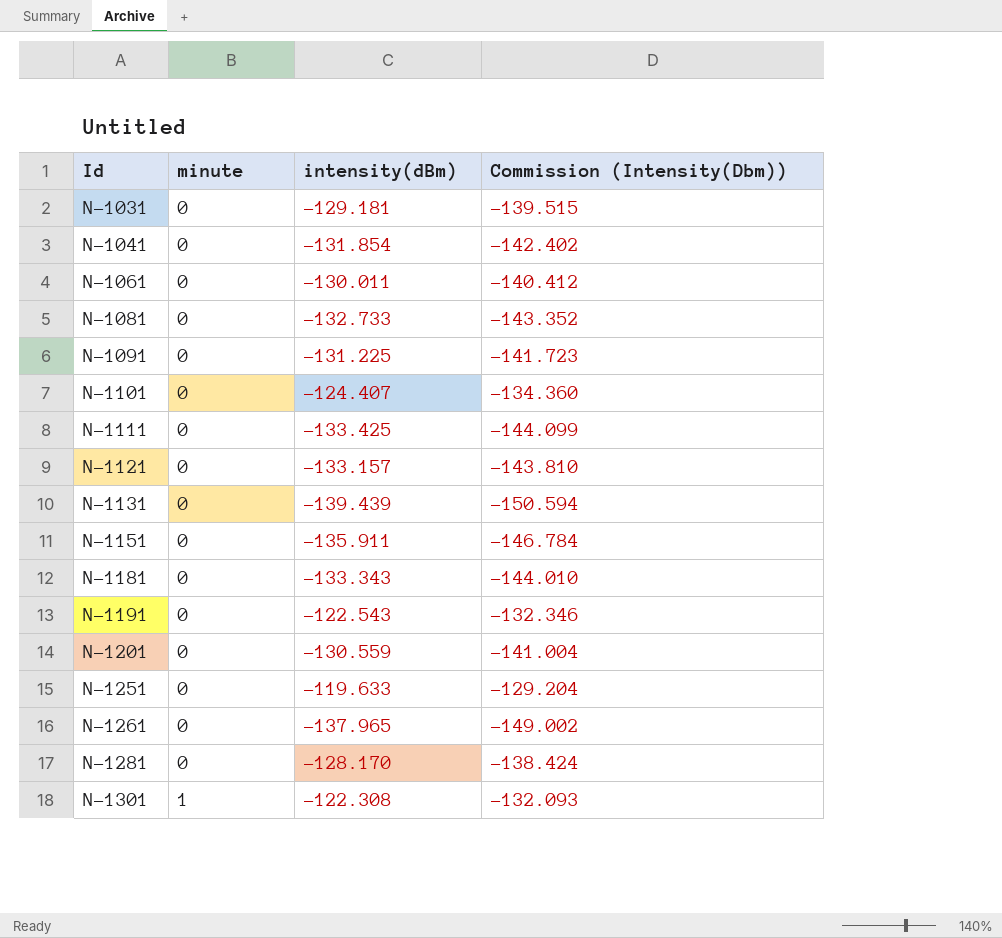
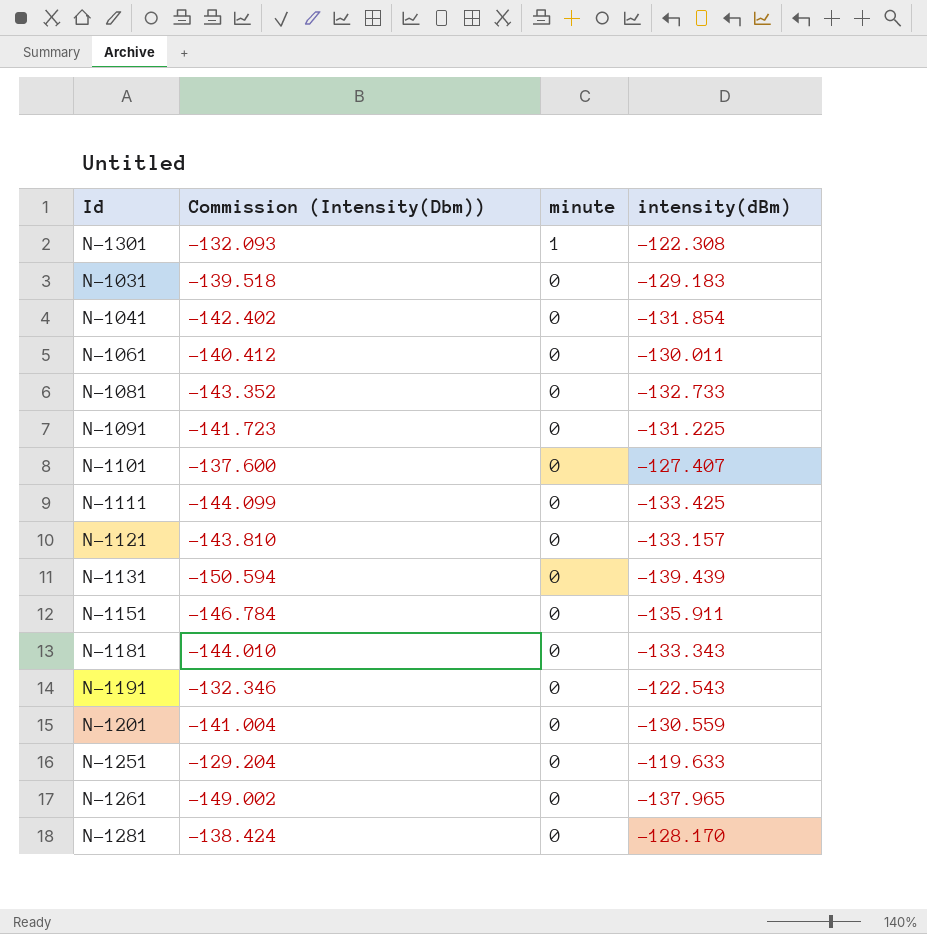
row order: Id ascending -> minute descending
column Commission (Intensity(Dbm)) | position: 4 -> 2
N-1031 | Commission (Intensity(Dbm)): -139.515 -> -139.518
N-1031 | intensity(dBm): -129.181 -> -129.183
N-1101 | Commission (Intensity(Dbm)): -134.360 -> -137.600
N-1101 | intensity(dBm): -124.407 -> -127.407

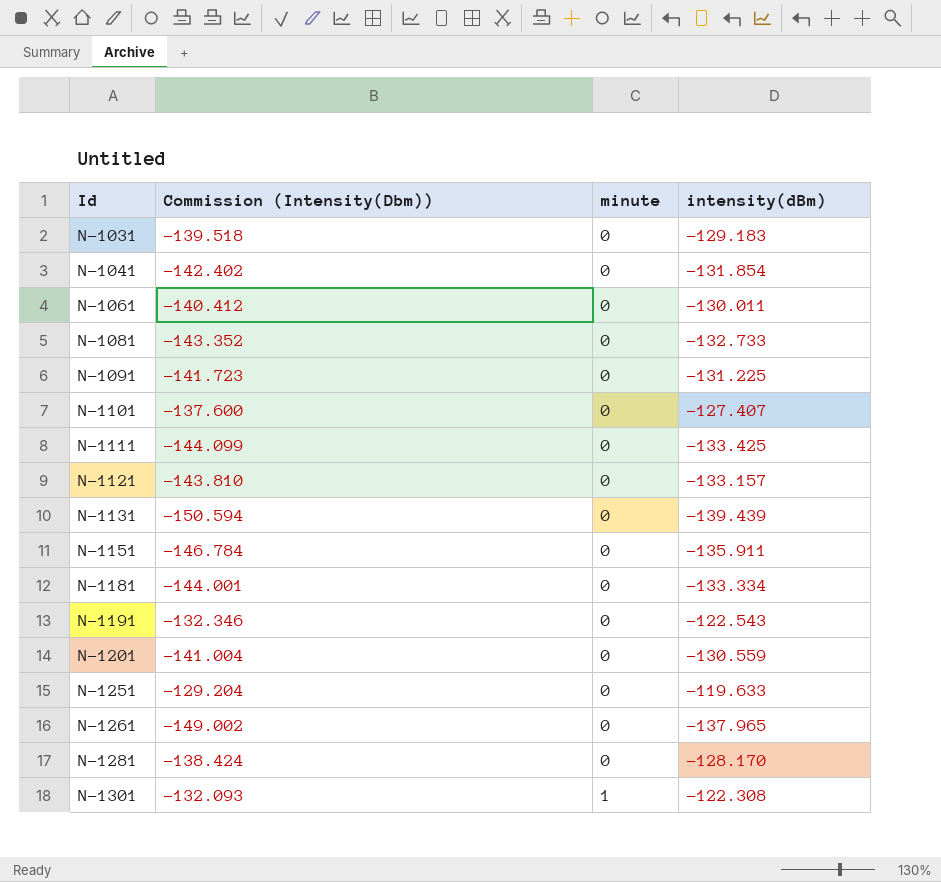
row order: minute descending -> Id ascending
N-1181 | Commission (Intensity(Dbm)): -144.010 -> -144.001
N-1181 | intensity(dBm): -133.343 -> -133.334

